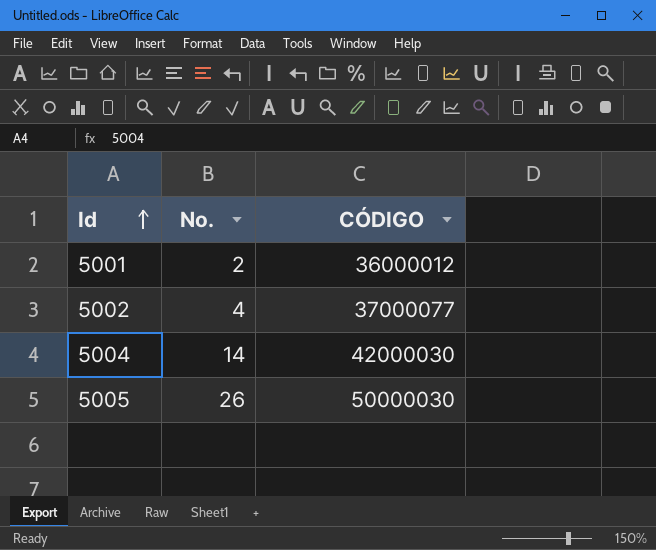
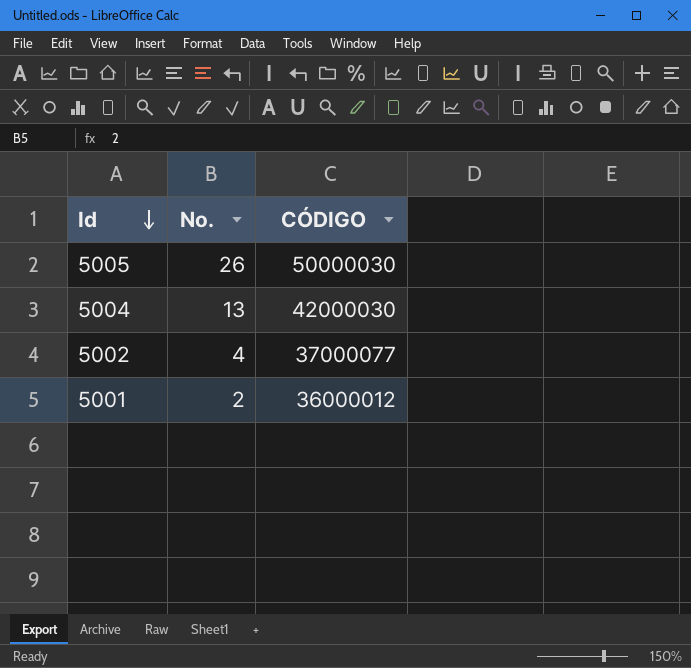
row order: Id ascending -> Id descending
5004 | No.: 14 -> 13

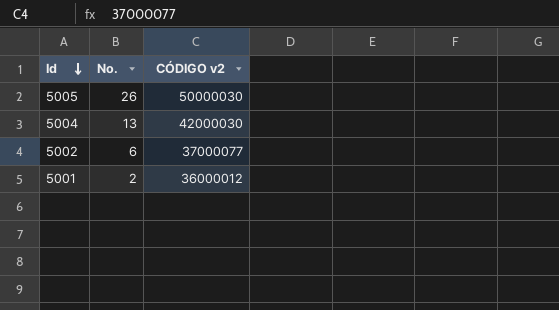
column name: CÓDIGO -> CÓDIGO v2
5002 | No.: 4 -> 6

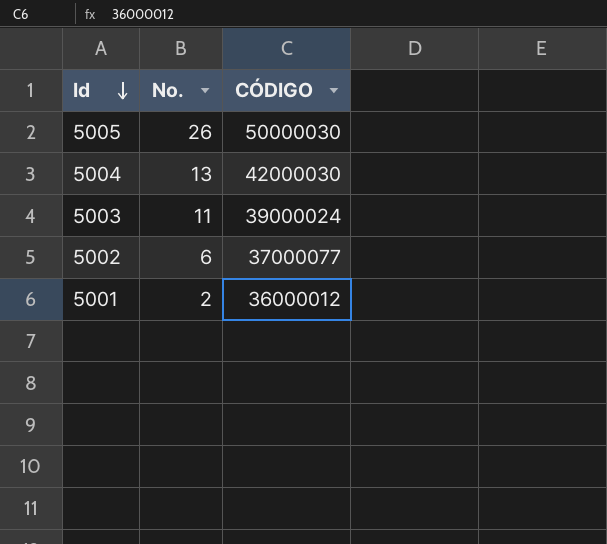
column name: CÓDIGO v2 -> CÓDIGO
row 5003: none -> 11 | 39000024

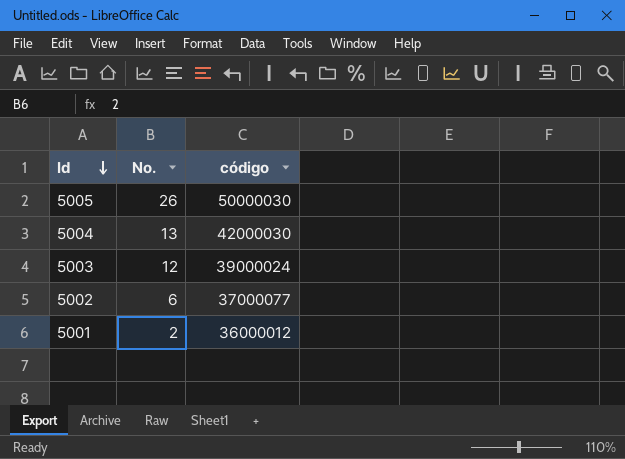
column name: CÓDIGO -> código
5003 | No.: 11 -> 12

